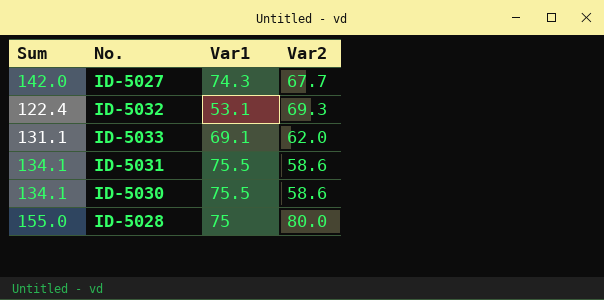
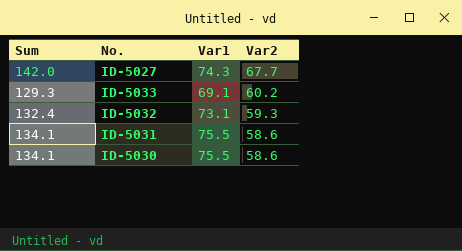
row order: none -> Var2 descending
row ID-5028: 155.0 | 75 | 80.0 -> none
ID-5033 | Sum: 131.1 -> 129.3
ID-5033 | Var2: 62.0 -> 60.2
ID-5032 | Sum: 122.4 -> 132.4
ID-5032 | Var1: 53.1 -> 73.1
ID-5032 | Var2: 69.3 -> 59.3

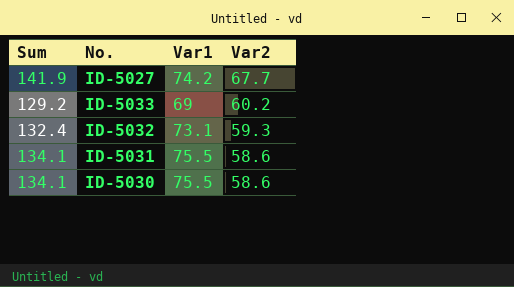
ID-5027 | Sum: 142.0 -> 141.9
ID-5027 | Var1: 74.3 -> 74.2
ID-5033 | Sum: 129.3 -> 129.2
ID-5033 | Var1: 69.1 -> 69

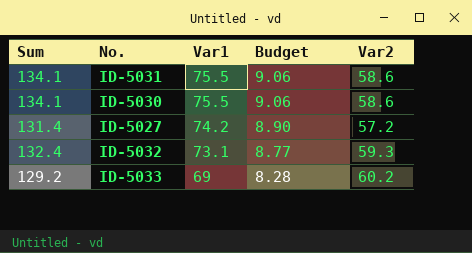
row order: Var2 descending -> Var1 descending
column Budget | formula: none -> [Var1] * 0.12
ID-5027 | Sum: 141.9 -> 131.4
ID-5027 | Var2: 67.7 -> 57.2

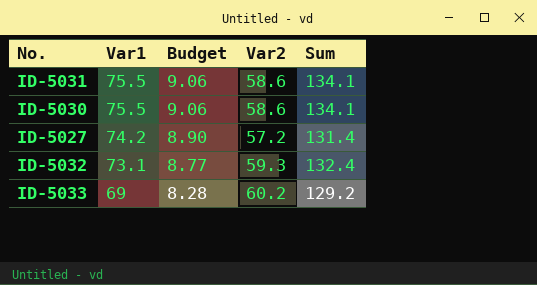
column Sum | position: 1 -> 5

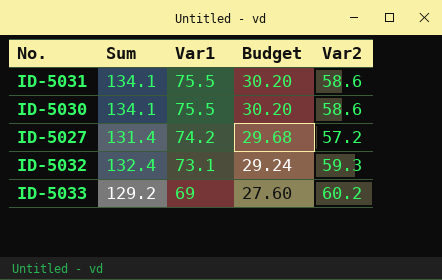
column Sum | position: 5 -> 2
column Budget | formula: [Var1] * 0.12 -> [Var1] * 0.4

